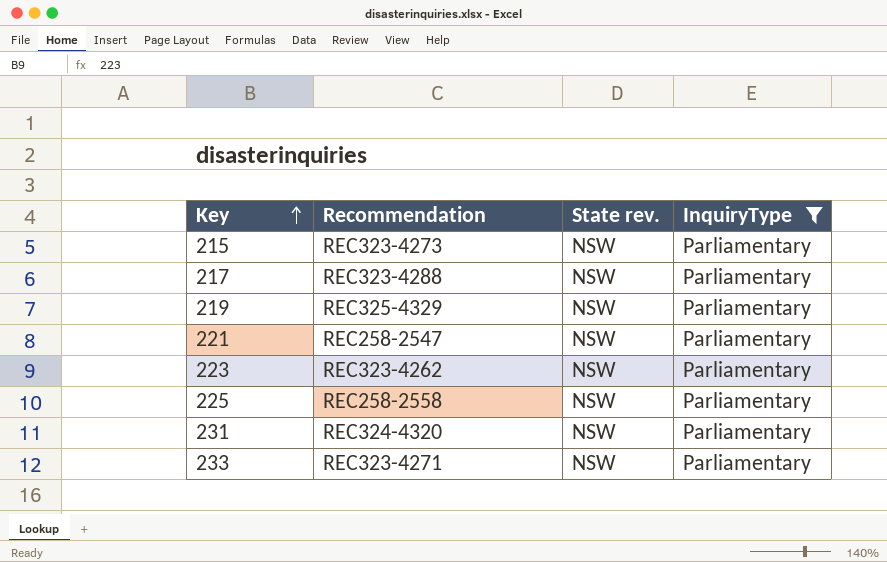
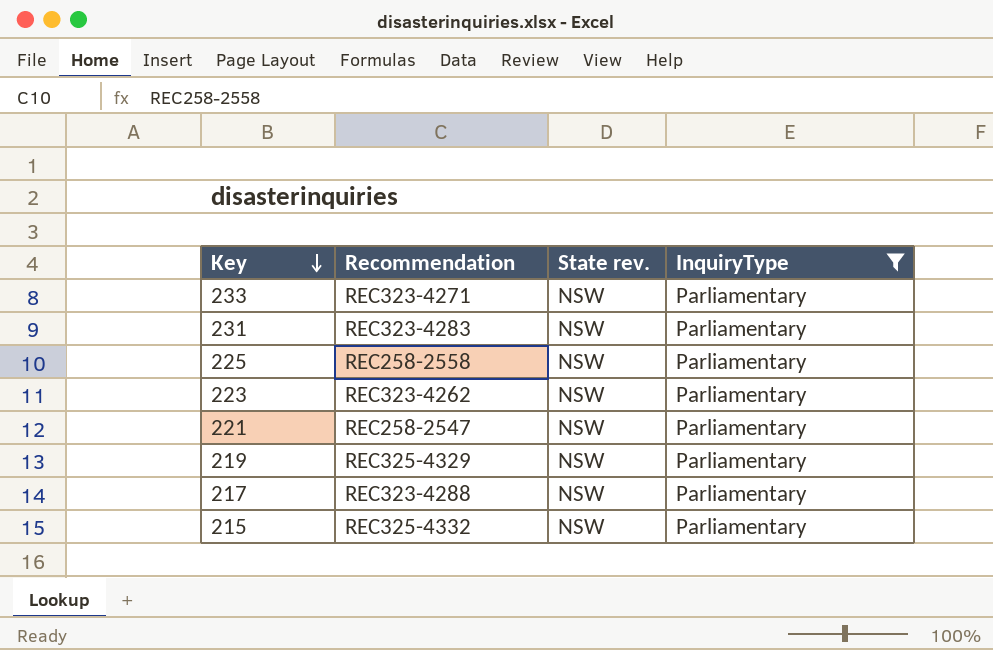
row order: Key ascending -> Key descending
231 | Recommendation: REC324-4320 -> REC323-4283
215 | Recommendation: REC323-4273 -> REC325-4332

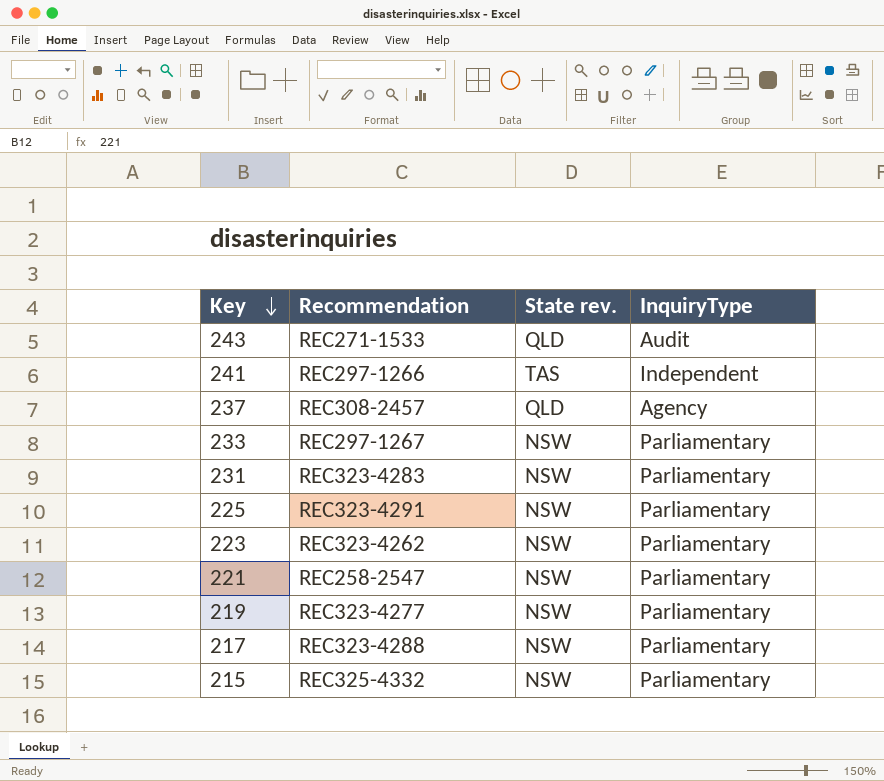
filter: InquiryType = Parliamentary -> none
233 | Recommendation: REC323-4271 -> REC297-1267
225 | Recommendation: REC258-2558 -> REC323-4291
219 | Recommendation: REC325-4329 -> REC323-4277

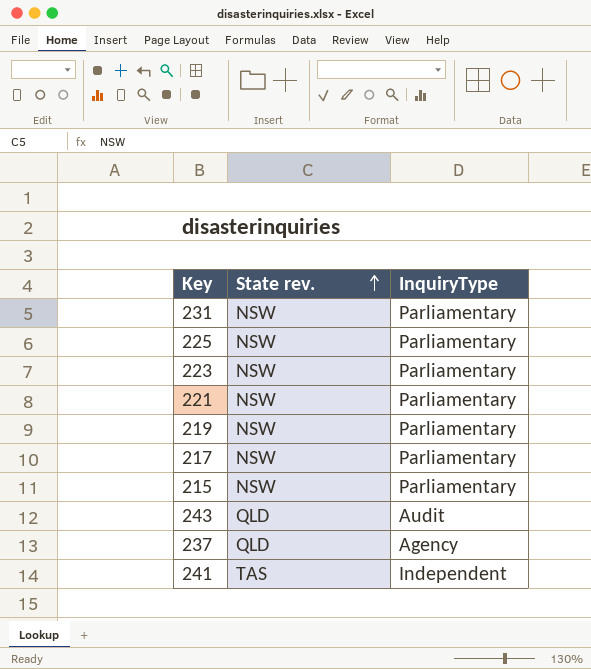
row order: Key descending -> State rev. ascending
column Recommendation | position: 2 -> none
row 233: REC297-1267 | NSW | Parliamentary -> none

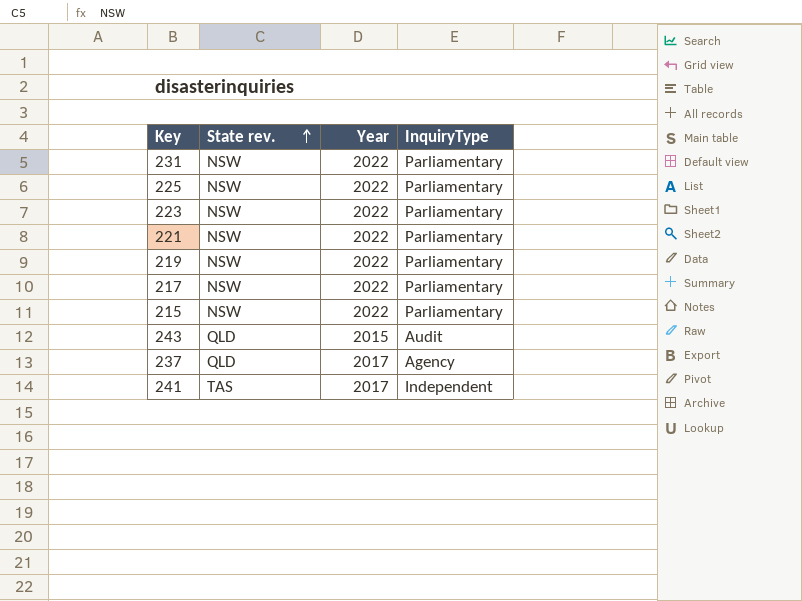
column Year | position: none -> 3

